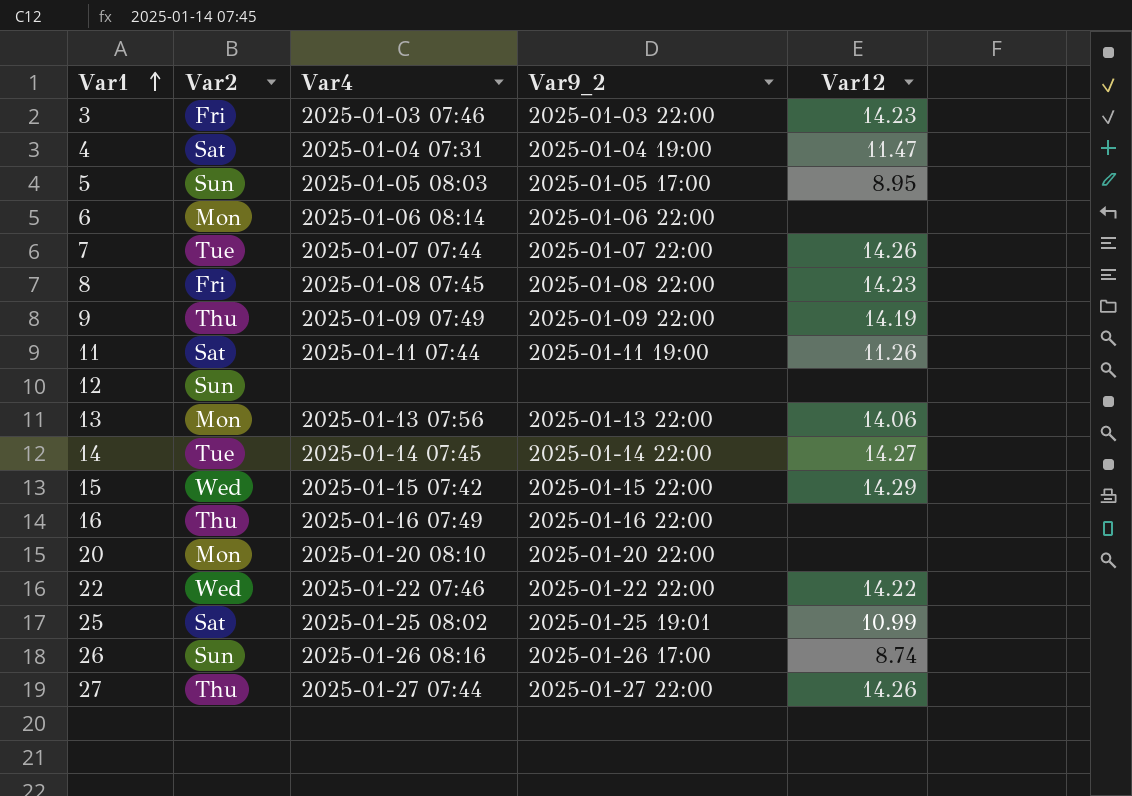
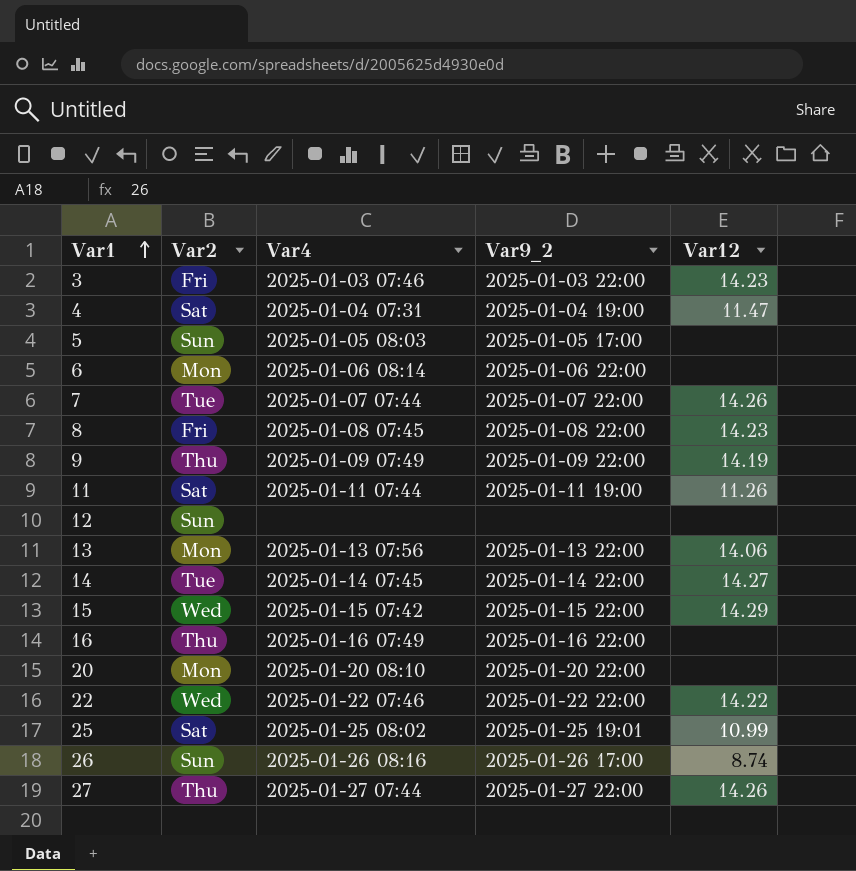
5 | Var12: 8.95 -> none

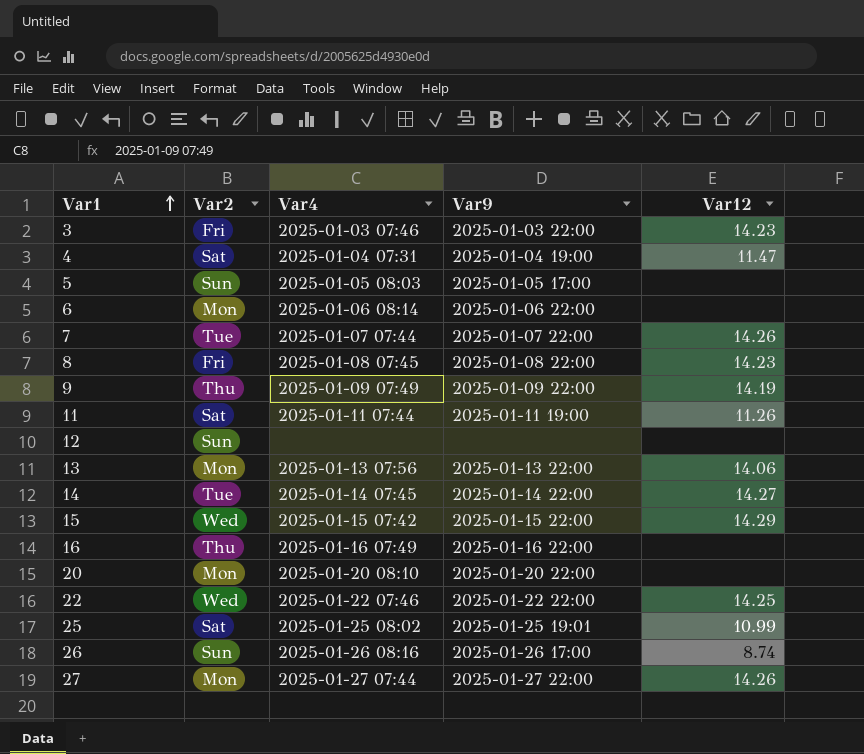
column name: Var9_2 -> Var9
22 | Var12: 14.22 -> 14.25
27 | Var2: Thu -> Mon

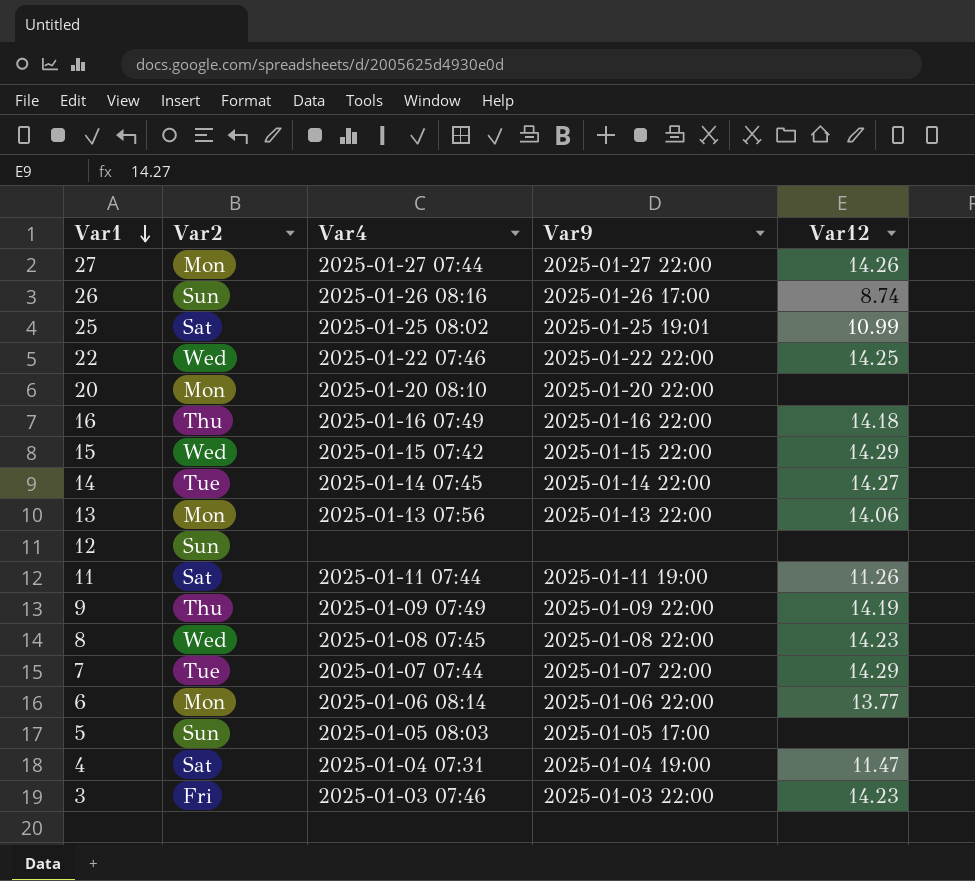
row order: Var1 ascending -> Var1 descending
16 | Var12: none -> 14.18
8 | Var2: Fri -> Wed
7 | Var12: 14.26 -> 14.29
6 | Var12: none -> 13.77

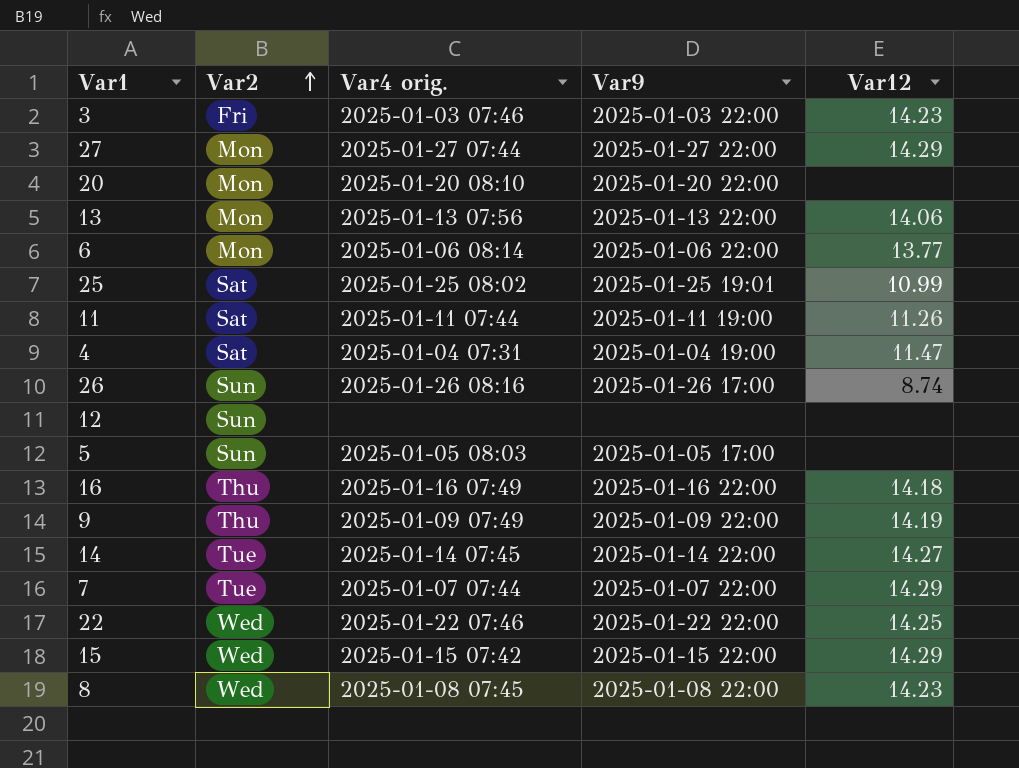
row order: Var1 descending -> Var2 ascending
column name: Var4 -> Var4 orig.
27 | Var12: 14.26 -> 14.29

